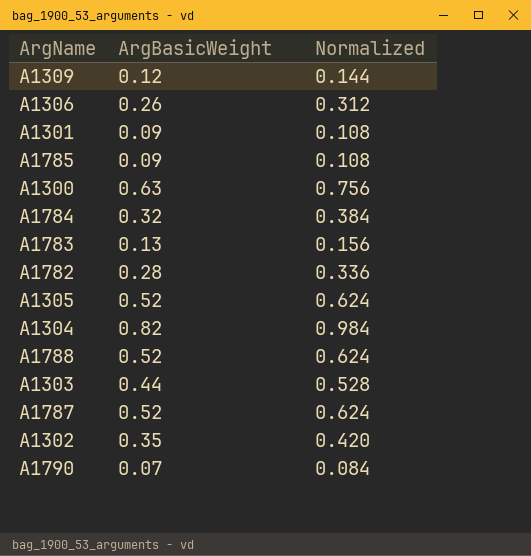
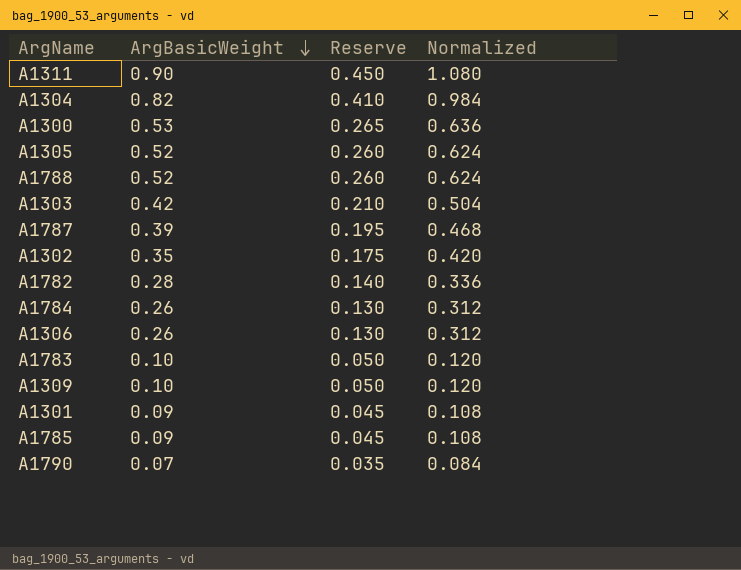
row order: none -> ArgBasicWeight descending
column Reserve | formula: none -> [ArgBasicWeight] * 0.5
row A1311: none -> 0.90 | 0.450 | 1.080
A1300 | ArgBasicWeight: 0.63 -> 0.53
A1300 | Normalized: 0.756 -> 0.636
A1303 | ArgBasicWeight: 0.44 -> 0.42
A1303 | Normalized: 0.528 -> 0.504
A1787 | ArgBasicWeight: 0.52 -> 0.39
A1787 | Normalized: 0.624 -> 0.468
A1784 | ArgBasicWeight: 0.32 -> 0.26
A1784 | Normalized: 0.384 -> 0.312
A1783 | ArgBasicWeight: 0.13 -> 0.10
A1783 | Normalized: 0.156 -> 0.120
A1309 | ArgBasicWeight: 0.12 -> 0.10
A1309 | Normalized: 0.144 -> 0.120

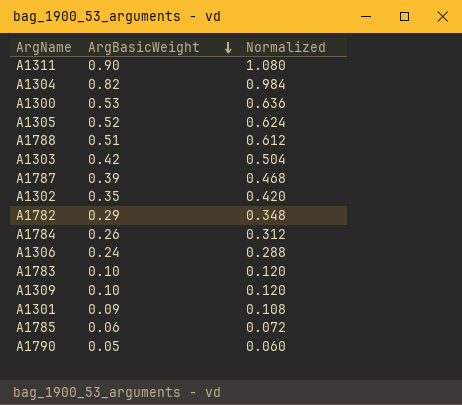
column Reserve | formula: [ArgBasicWeight] * 0.5 -> none
A1788 | ArgBasicWeight: 0.52 -> 0.51
A1788 | Normalized: 0.624 -> 0.612
A1782 | ArgBasicWeight: 0.28 -> 0.29
A1782 | Normalized: 0.336 -> 0.348
A1306 | ArgBasicWeight: 0.26 -> 0.24
A1306 | Normalized: 0.312 -> 0.288
A1785 | ArgBasicWeight: 0.09 -> 0.06
A1785 | Normalized: 0.108 -> 0.072
A1790 | ArgBasicWeight: 0.07 -> 0.05
A1790 | Normalized: 0.084 -> 0.060

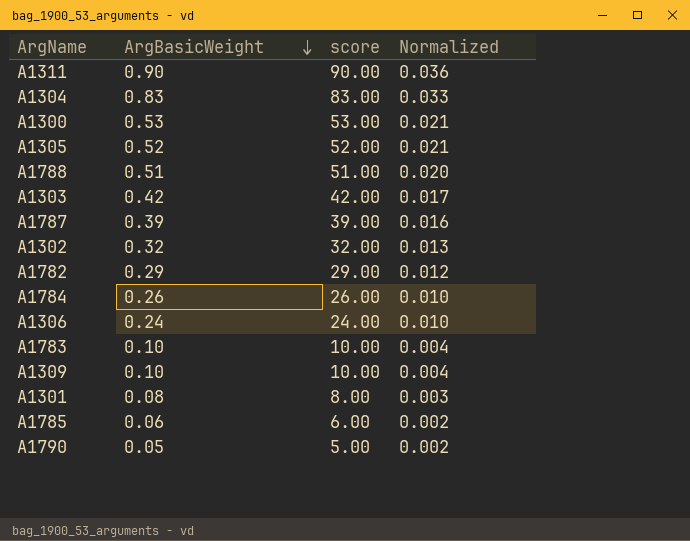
column score | formula: none -> [ArgBasicWeight] * 100
column Normalized | formula: [ArgBasicWeight] * 1.2 -> [ArgBasicWeight] * 0.04
A1304 | ArgBasicWeight: 0.82 -> 0.83
A1302 | ArgBasicWeight: 0.35 -> 0.32
A1301 | ArgBasicWeight: 0.09 -> 0.08

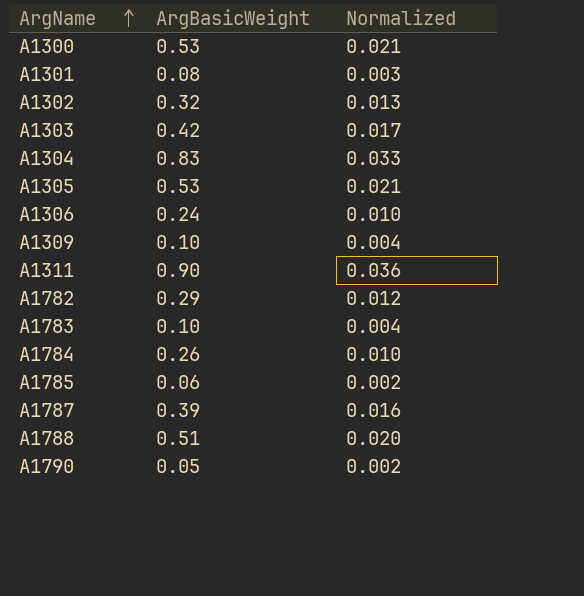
row order: ArgBasicWeight descending -> ArgName ascending
column score | formula: [ArgBasicWeight] * 100 -> none
A1305 | ArgBasicWeight: 0.52 -> 0.53

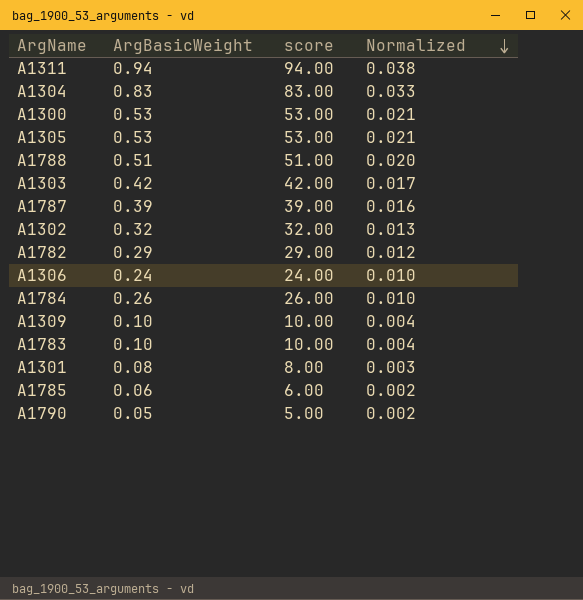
row order: ArgName ascending -> Normalized descending
column score | formula: none -> [ArgBasicWeight] * 100
A1311 | ArgBasicWeight: 0.90 -> 0.94
A1311 | Normalized: 0.036 -> 0.038

